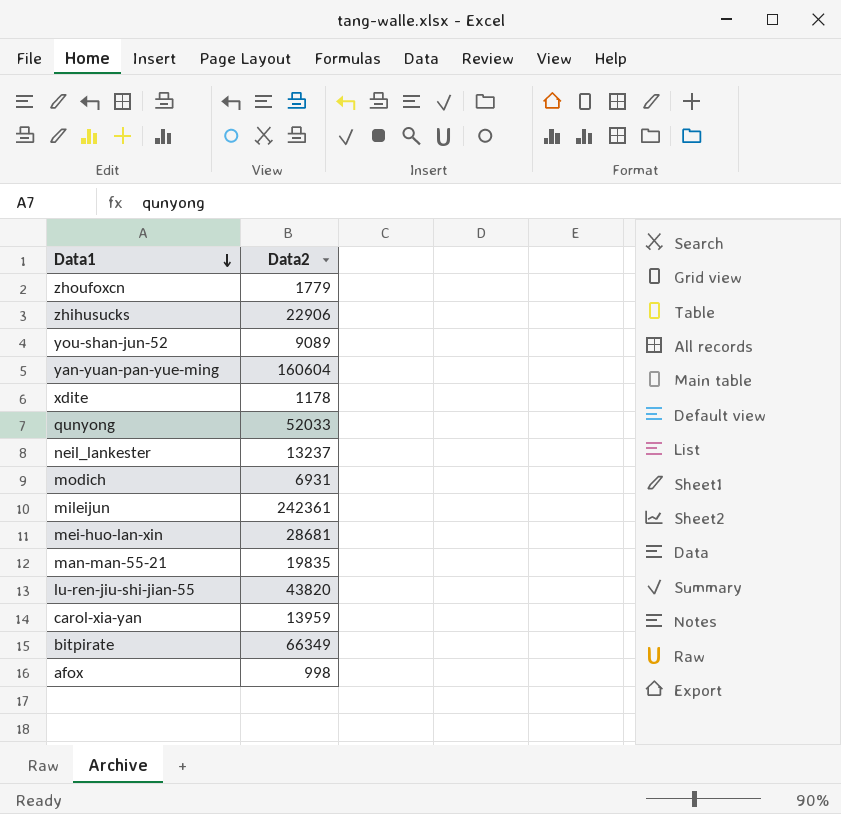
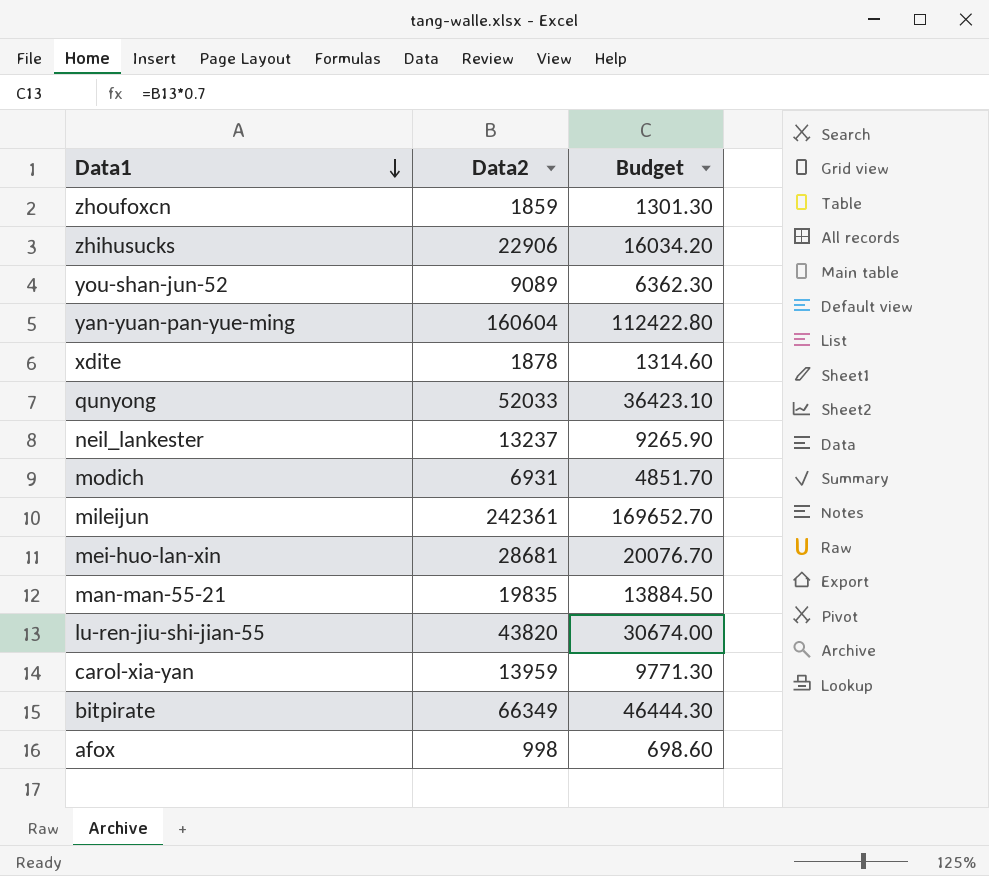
column Budget | formula: none -> [Data2] * 0.7
zhoufoxcn | Data2: 1779 -> 1859
xdite | Data2: 1178 -> 1878

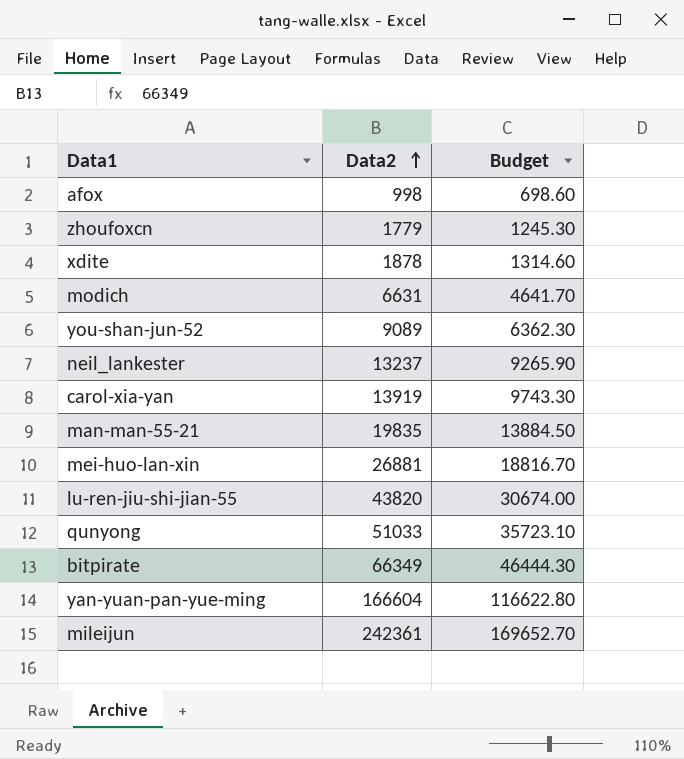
row order: Data1 descending -> Data2 ascending
row zhihusucks: 22906 | 16034.20 -> none
zhoufoxcn | Data2: 1859 -> 1779
zhoufoxcn | Budget: 1301.30 -> 1245.30
modich | Data2: 6931 -> 6631
modich | Budget: 4851.70 -> 4641.70
carol-xia-yan | Data2: 13959 -> 13919
carol-xia-yan | Budget: 9771.30 -> 9743.30
mei-huo-lan-xin | Data2: 28681 -> 26881
mei-huo-lan-xin | Budget: 20076.70 -> 18816.70
qunyong | Data2: 52033 -> 51033
qunyong | Budget: 36423.10 -> 35723.10
yan-yuan-pan-yue-ming | Data2: 160604 -> 166604
yan-yuan-pan-yue-ming | Budget: 112422.80 -> 116622.80

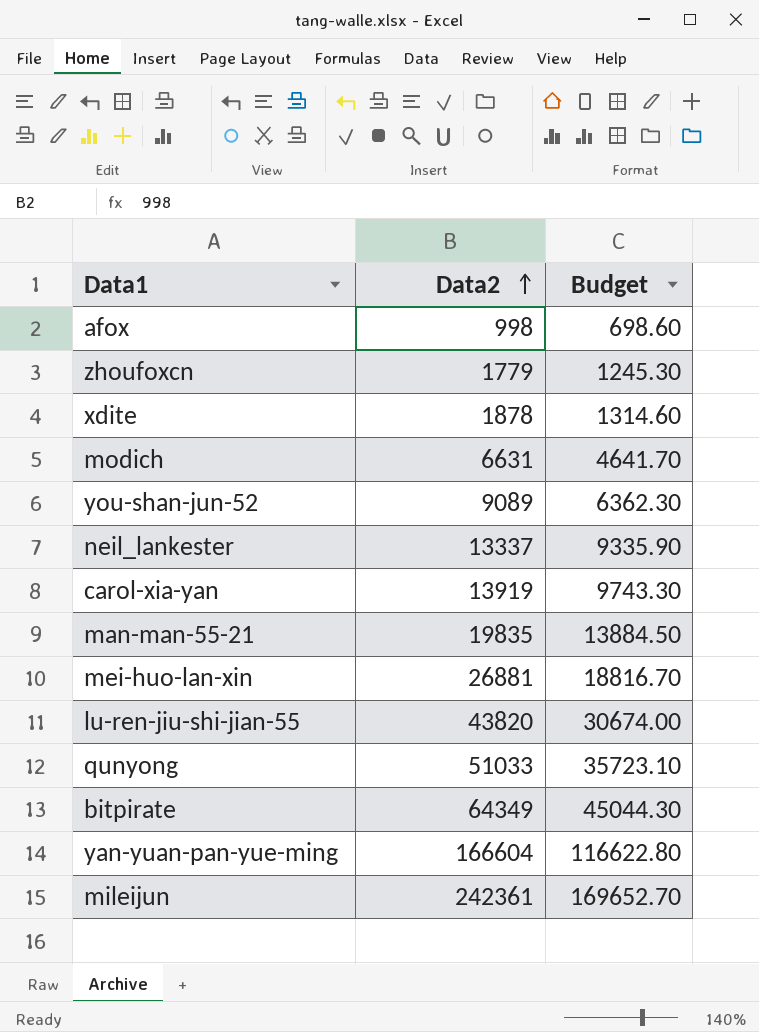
neil_lankester | Data2: 13237 -> 13337
neil_lankester | Budget: 9265.90 -> 9335.90
bitpirate | Data2: 66349 -> 64349
bitpirate | Budget: 46444.30 -> 45044.30

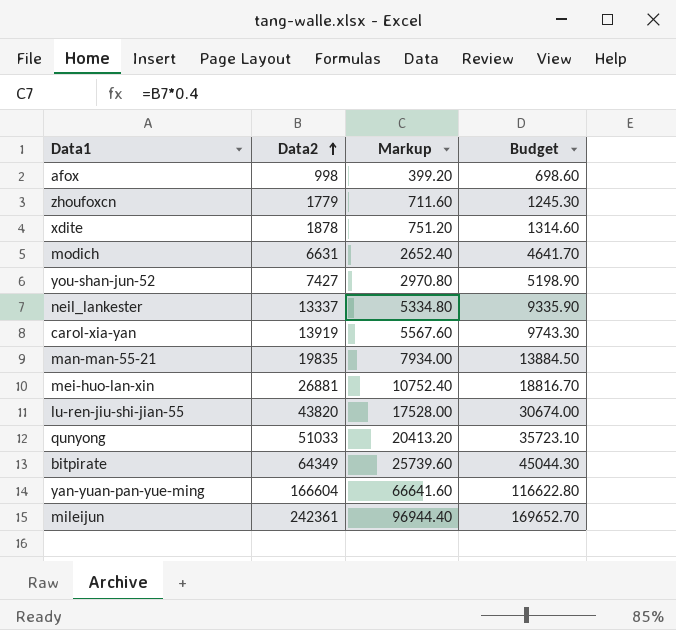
column Markup | formula: none -> [Data2] * 0.4
you-shan-jun-52 | Data2: 9089 -> 7427
you-shan-jun-52 | Budget: 6362.30 -> 5198.90

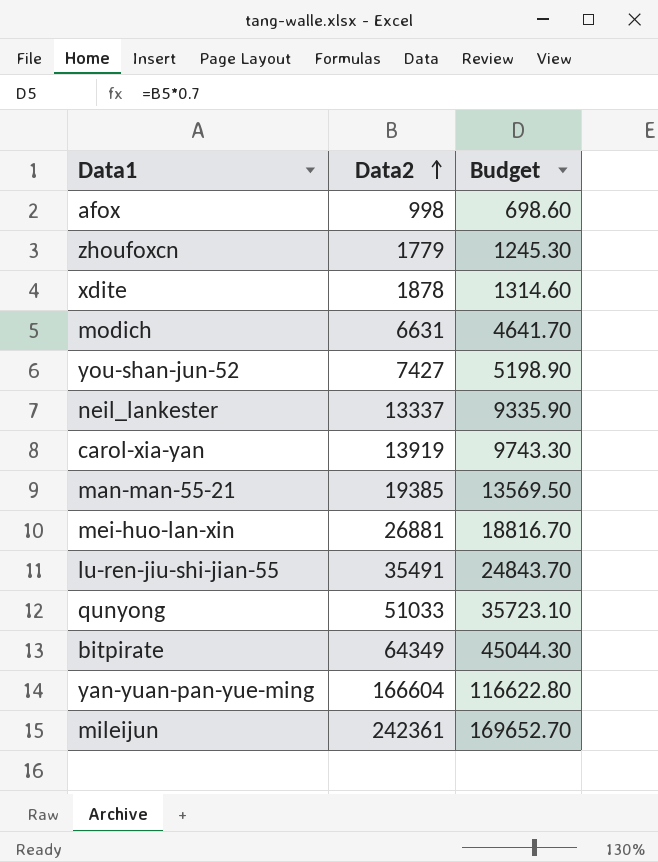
column Markup | formula: [Data2] * 0.4 -> none
man-man-55-21 | Data2: 19835 -> 19385
man-man-55-21 | Budget: 13884.50 -> 13569.50
lu-ren-jiu-shi-jian-55 | Data2: 43820 -> 35491
lu-ren-jiu-shi-jian-55 | Budget: 30674.00 -> 24843.70

